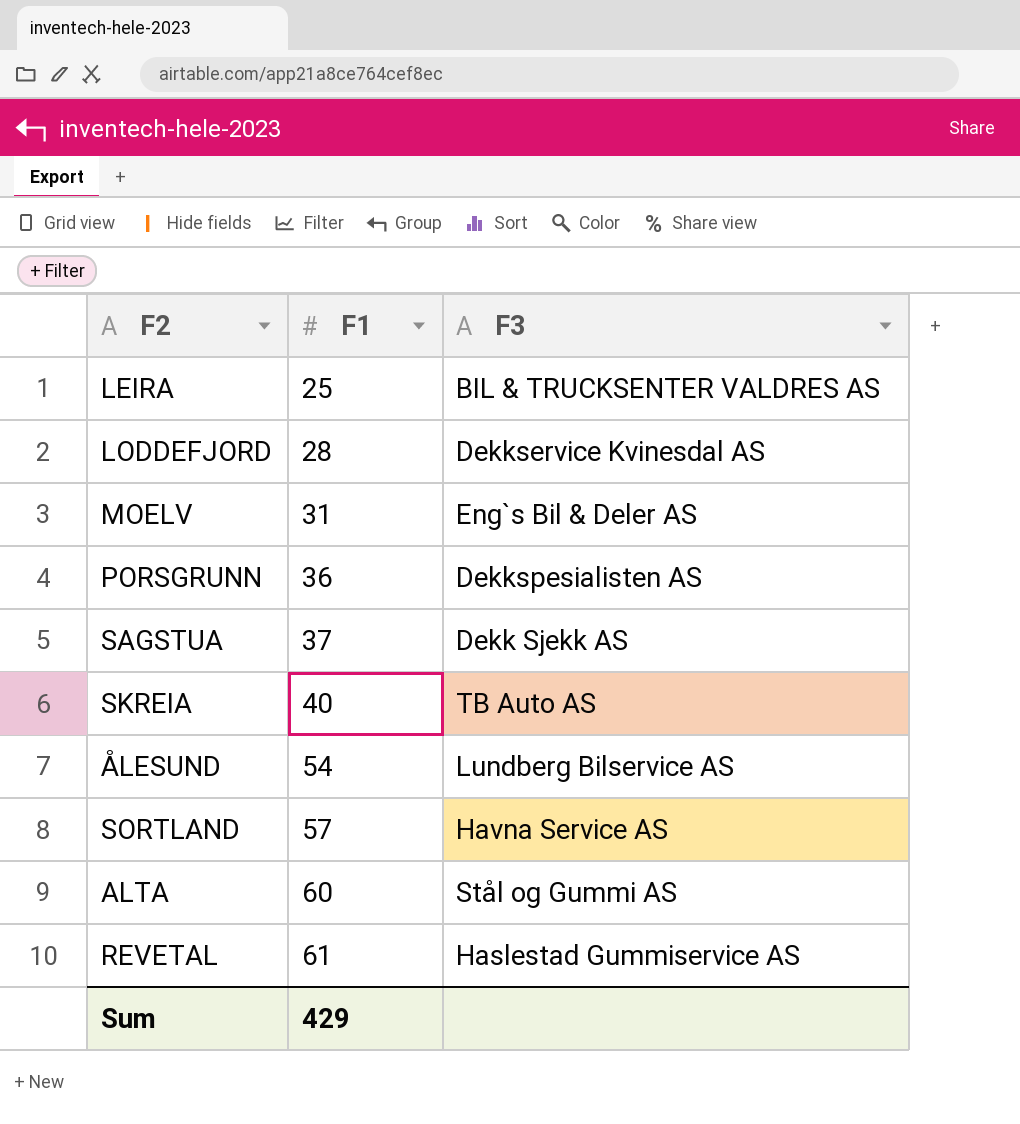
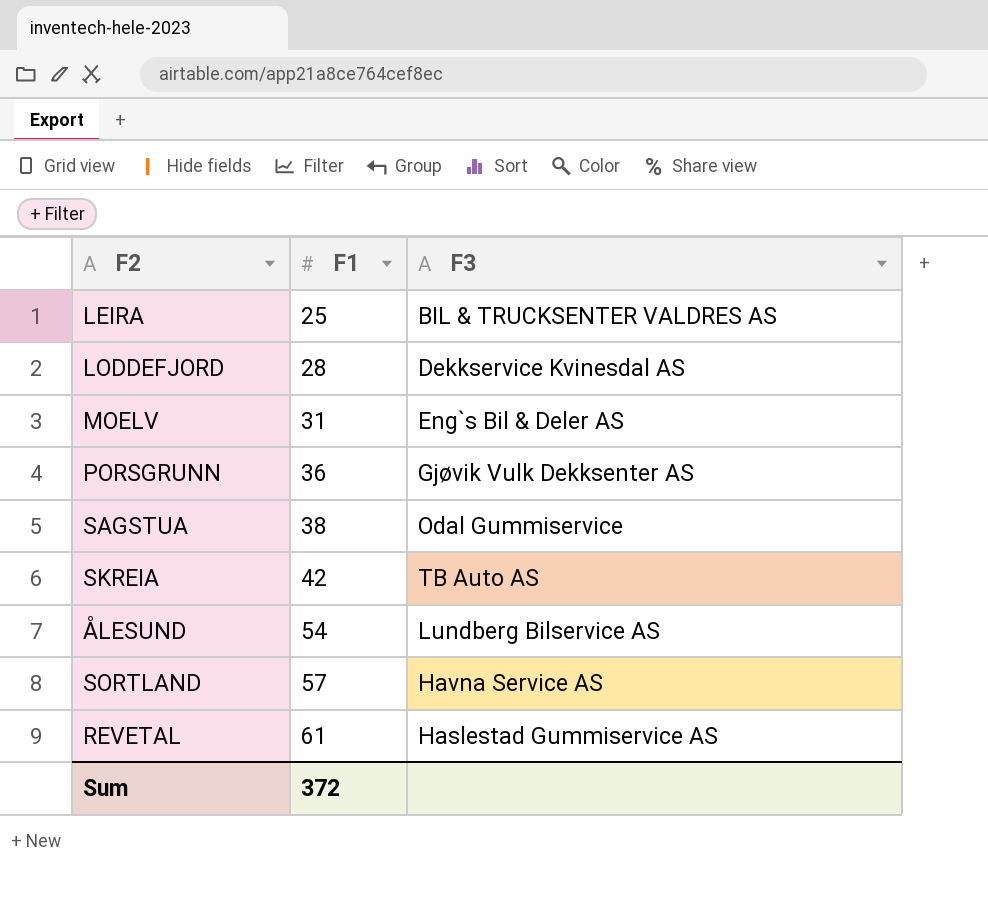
row ALTA: 60 | Stål og Gummi AS -> none
PORSGRUNN | F3: Dekkspesialisten AS -> Gjøvik Vulk Dekksenter AS
SAGSTUA | F1: 37 -> 38
SAGSTUA | F3: Dekk Sjekk AS -> Odal Gummiservice
SKREIA | F1: 40 -> 42
Sum | F1: 429 -> 372

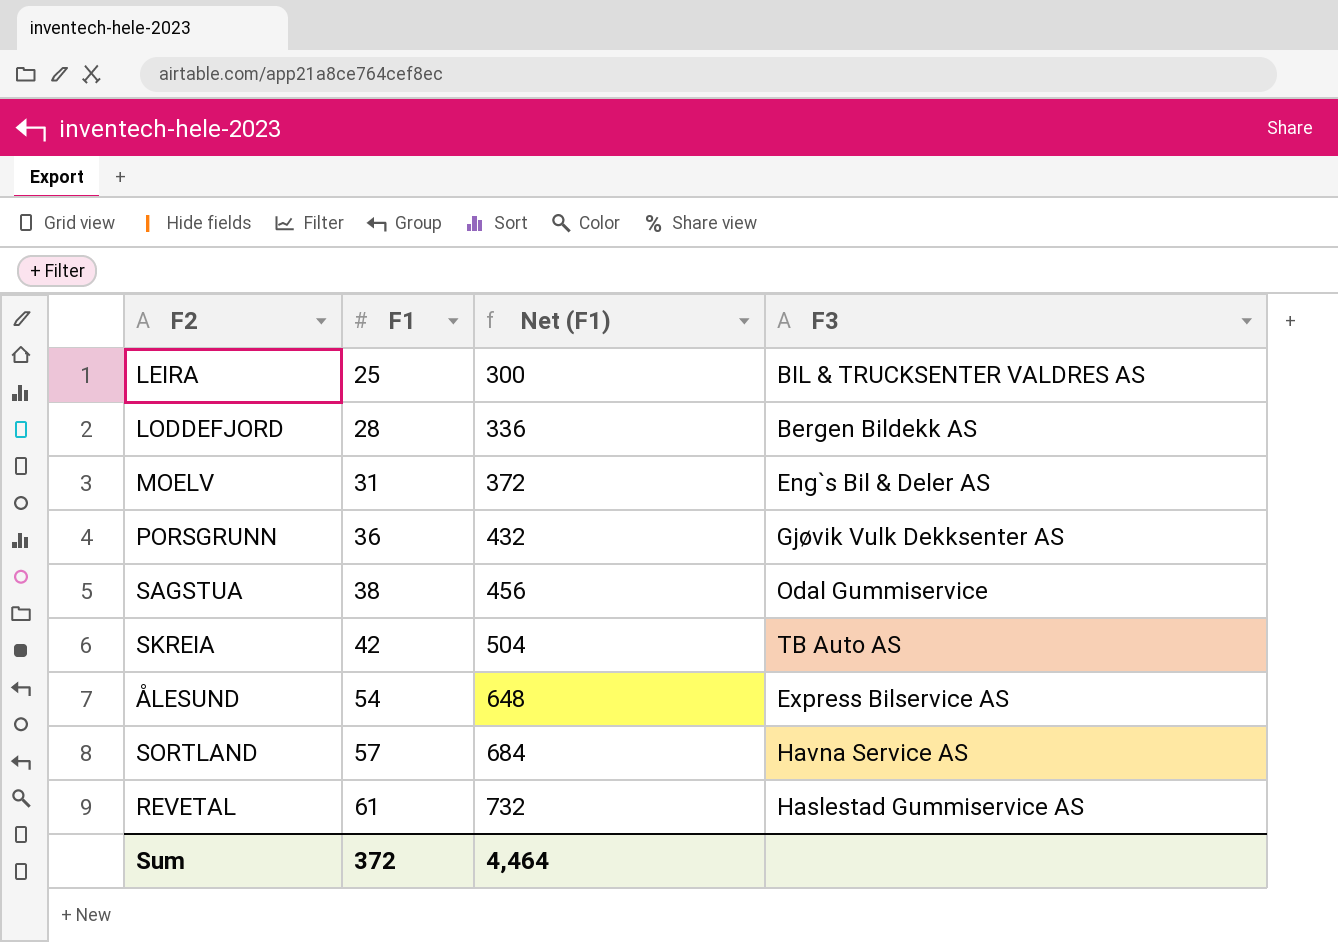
column Net (F1) | formula: none -> [F1] * 12
LODDEFJORD | F3: Dekkservice Kvinesdal AS -> Bergen Bildekk AS
ÅLESUND | F3: Lundberg Bilservice AS -> Express Bilservice AS

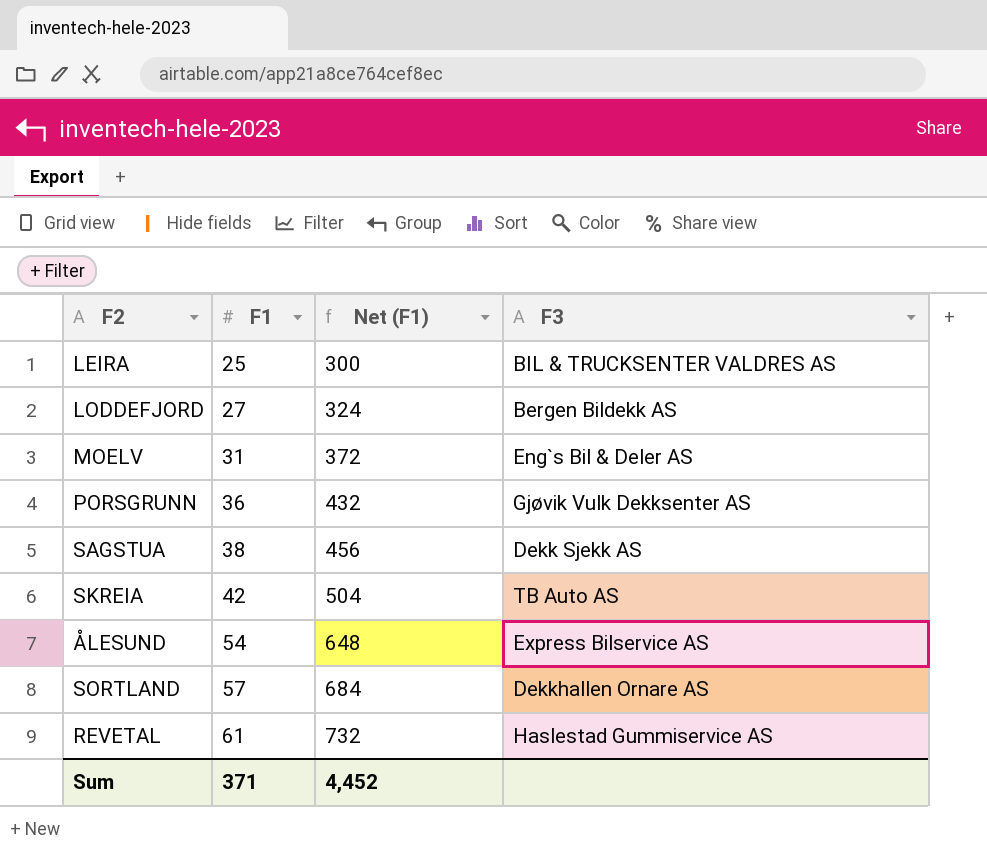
LODDEFJORD | F1: 28 -> 27
LODDEFJORD | Net (F1): 336 -> 324
SAGSTUA | F3: Odal Gummiservice -> Dekk Sjekk AS
SORTLAND | F3: Havna Service AS -> Dekkhallen Ornare AS
Sum | F1: 372 -> 371
Sum | Net (F1): 4,464 -> 4,452

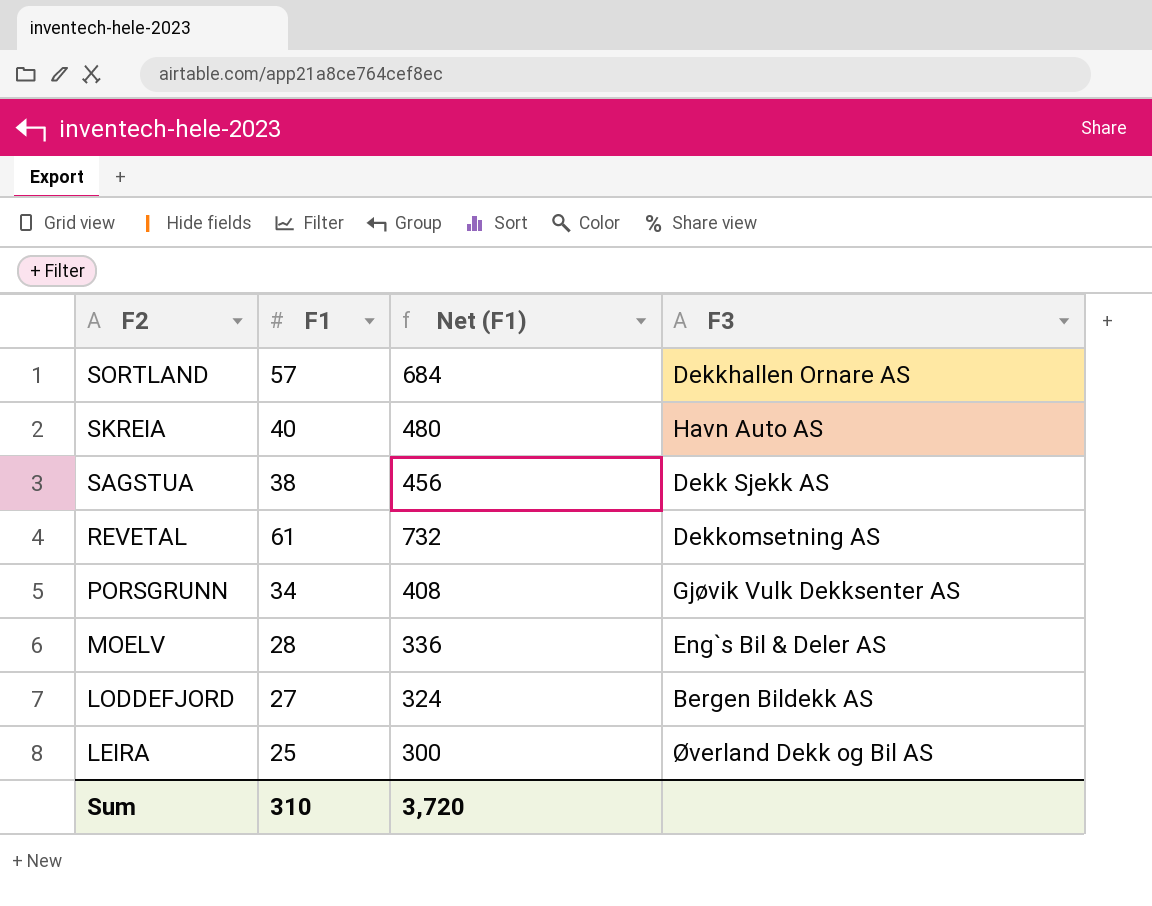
row order: F1 ascending -> F2 descending
row ÅLESUND: 54 | 648 | Express Bilservice AS -> none
SKREIA | F1: 42 -> 40
SKREIA | Net (F1): 504 -> 480
SKREIA | F3: TB Auto AS -> Havn Auto AS
REVETAL | F3: Haslestad Gummiservice AS -> Dekkomsetning AS
PORSGRUNN | F1: 36 -> 34
PORSGRUNN | Net (F1): 432 -> 408
MOELV | F1: 31 -> 28
MOELV | Net (F1): 372 -> 336
LEIRA | F3: BIL & TRUCKSENTER VALDRES AS -> Øverland Dekk og Bil AS
Sum | F1: 371 -> 310
Sum | Net (F1): 4,452 -> 3,720

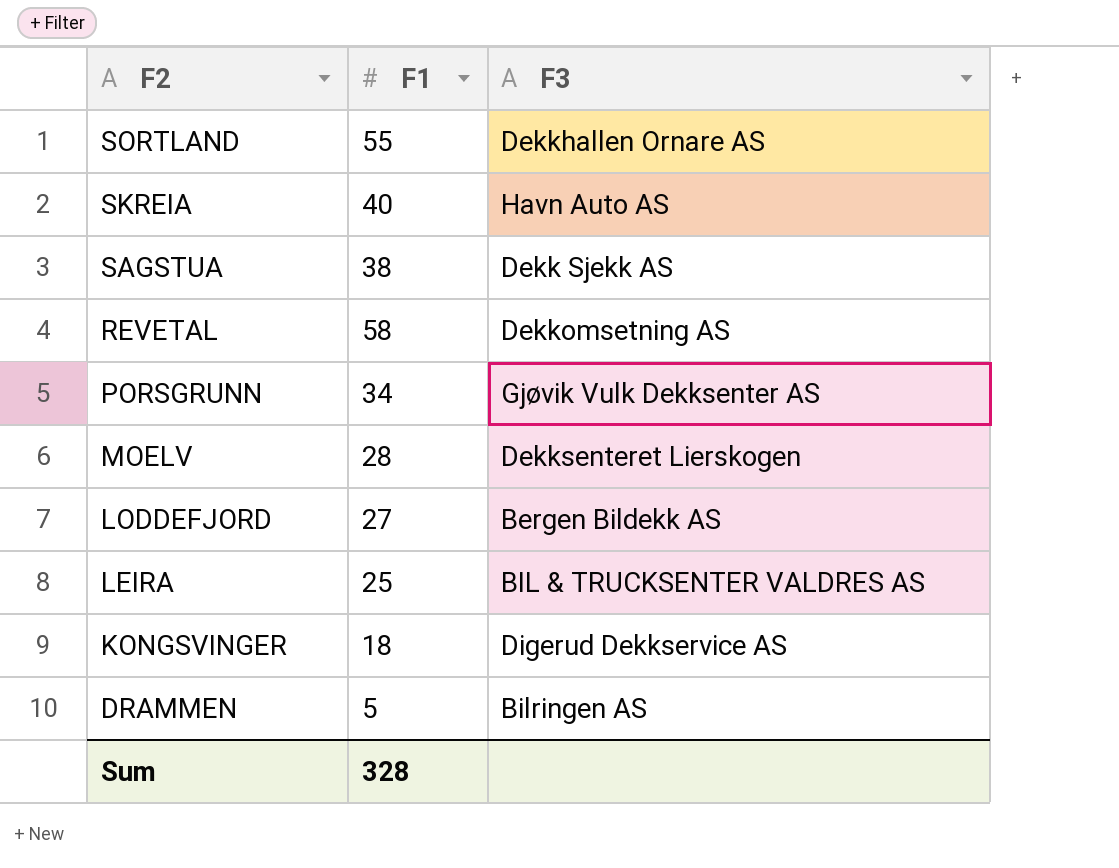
column Net (F1) | formula: [F1] * 12 -> none
SORTLAND | F1: 57 -> 55
REVETAL | F1: 61 -> 58
MOELV | F3: Eng`s Bil & Deler AS -> Dekksenteret Lierskogen
LEIRA | F3: Øverland Dekk og Bil AS -> BIL & TRUCKSENTER VALDRES AS
row KONGSVINGER: none -> 18 | Digerud Dekkservice AS
row DRAMMEN: none -> 5 | Bilringen AS
Sum | F1: 310 -> 328

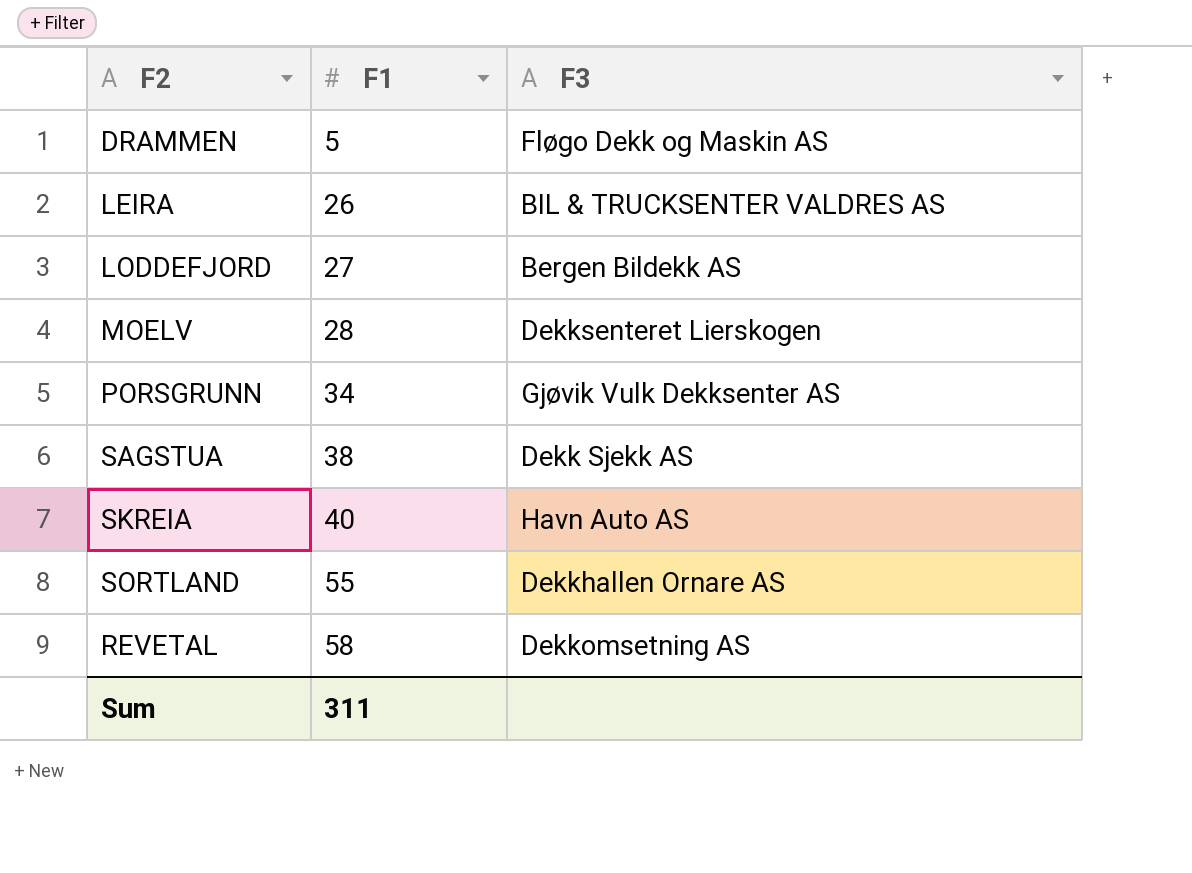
row order: F2 descending -> F1 ascending
row KONGSVINGER: 18 | Digerud Dekkservice AS -> none
DRAMMEN | F3: Bilringen AS -> Fløgo Dekk og Maskin AS
LEIRA | F1: 25 -> 26
Sum | F1: 328 -> 311

